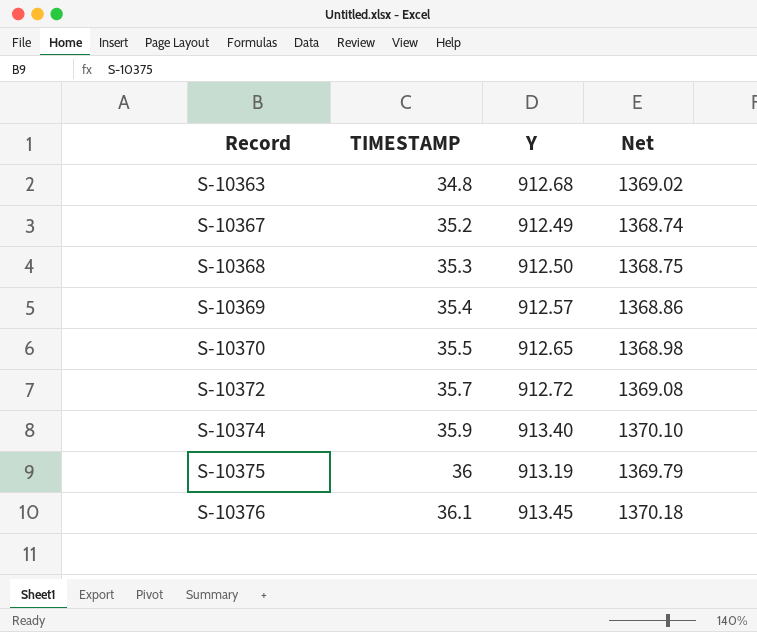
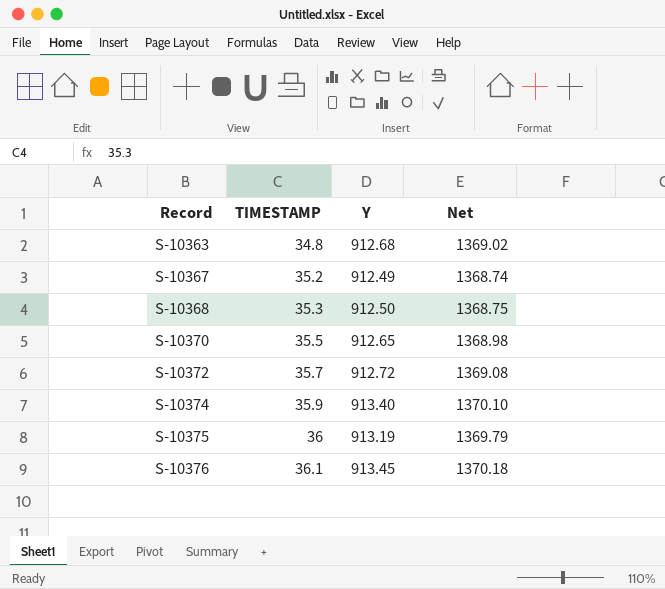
row S-10369: 35.4 | 912.57 | 1368.86 -> none

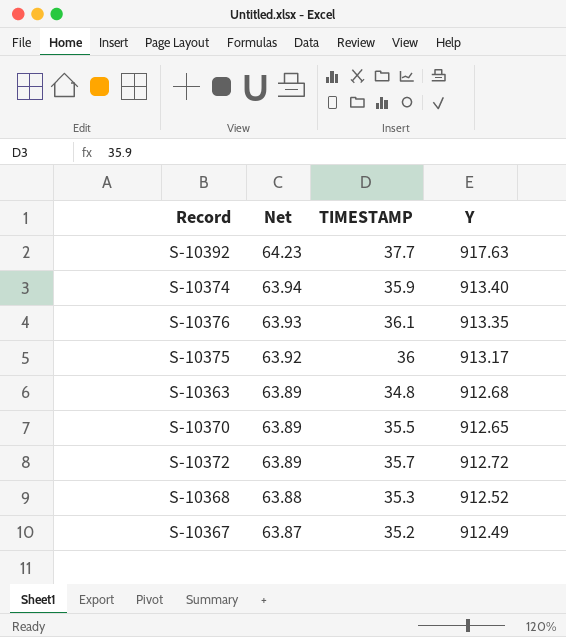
row order: Record ascending -> Net descending
column Net | formula: [Y] * 1.5 -> [Y] * 0.07
column Net | position: 4 -> 2
row S-10392: none -> 64.23 | 37.7 | 917.63
S-10376 | Y: 913.45 -> 913.35
S-10375 | Y: 913.19 -> 913.17
S-10368 | Y: 912.50 -> 912.52

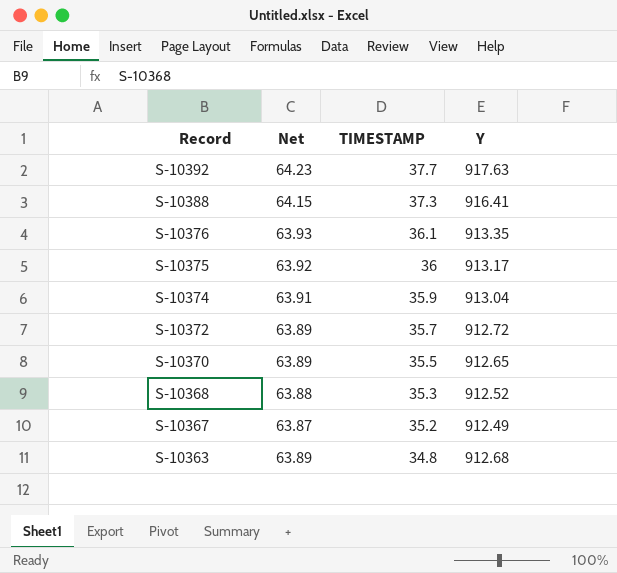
row order: Net descending -> Record descending
row S-10388: none -> 64.15 | 37.3 | 916.41
S-10374 | Net: 63.94 -> 63.91
S-10374 | Y: 913.40 -> 913.04

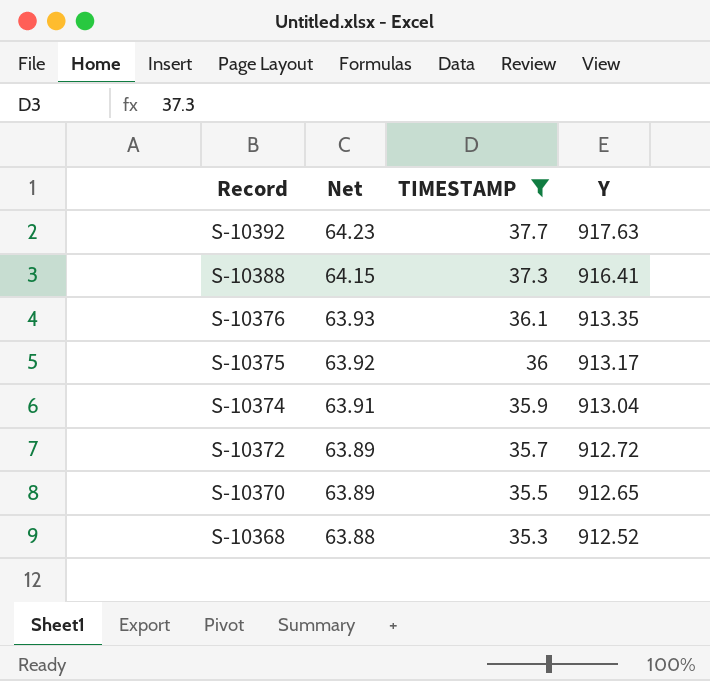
filter: none -> TIMESTAMP >= 35.3

